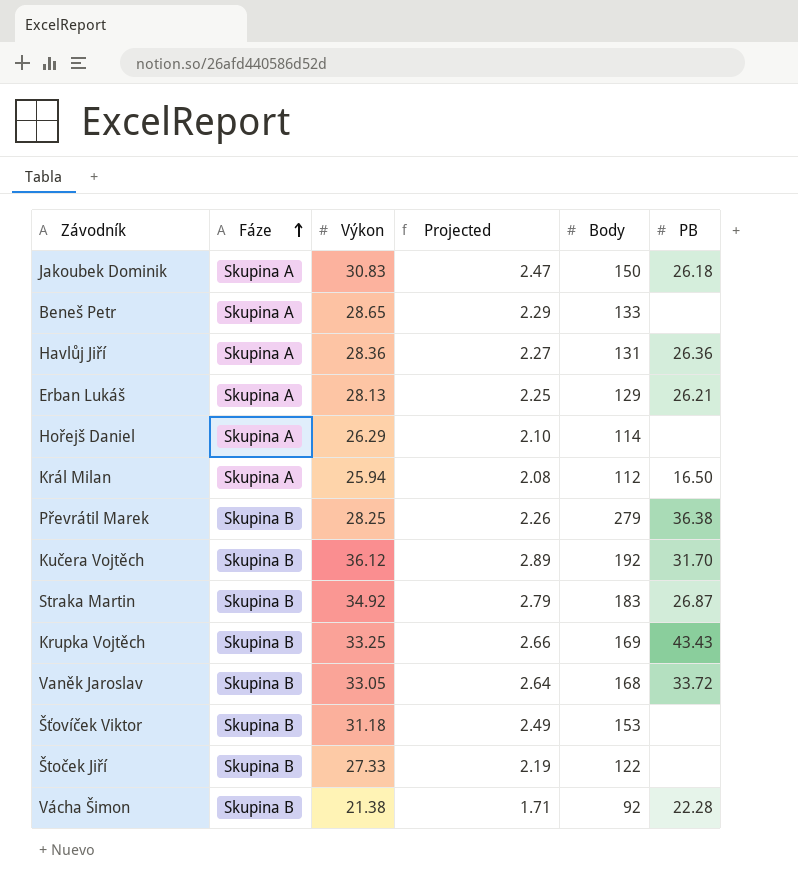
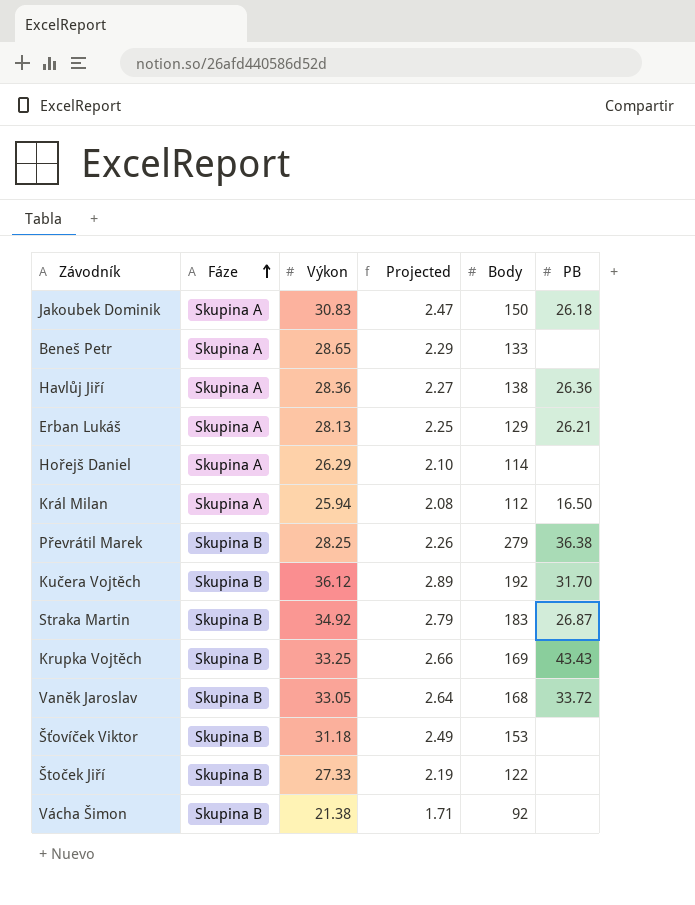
Havlůj Jiří | Body: 131 -> 138
Vácha Šimon | PB: 22.28 -> none

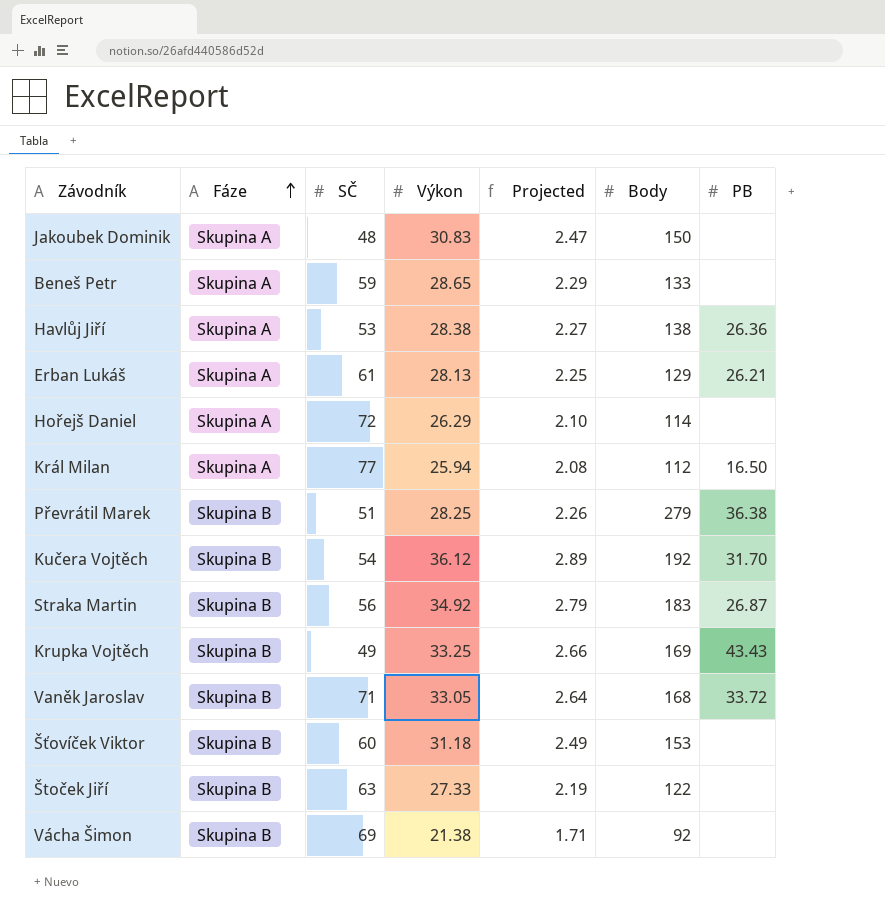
column SČ | position: none -> 3
Jakoubek Dominik | PB: 26.18 -> none
Havlůj Jiří | Výkon: 28.36 -> 28.38

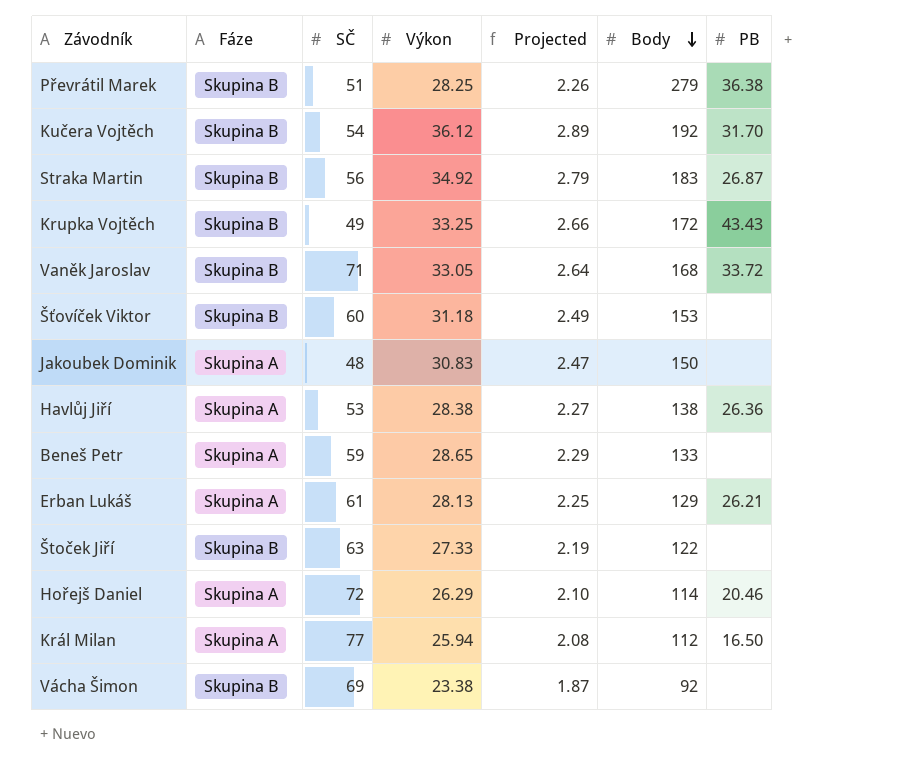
row order: Fáze ascending -> Body descending
Krupka Vojtěch | Body: 169 -> 172
Hořejš Daniel | PB: none -> 20.46
Vácha Šimon | Výkon: 21.38 -> 23.38
Vácha Šimon | Projected: 1.71 -> 1.87

